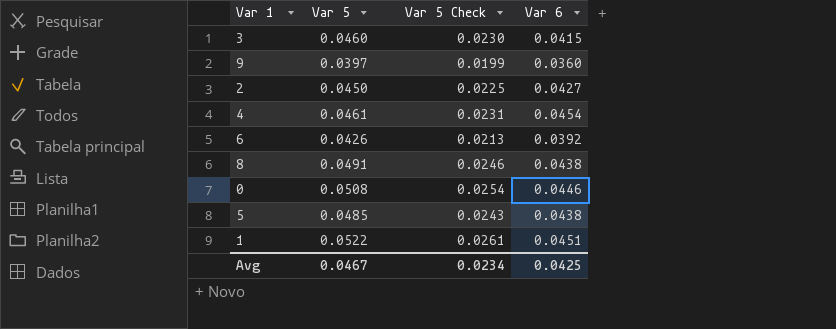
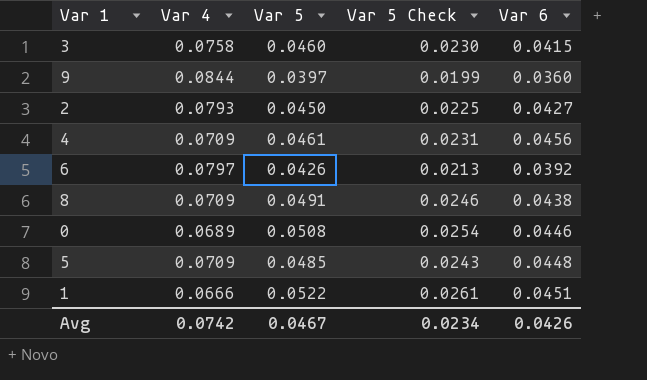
column Var 4 | position: none -> 2
4 | Var 6: 0.0454 -> 0.0456
5 | Var 6: 0.0438 -> 0.0448
Avg | Var 6: 0.0425 -> 0.0426

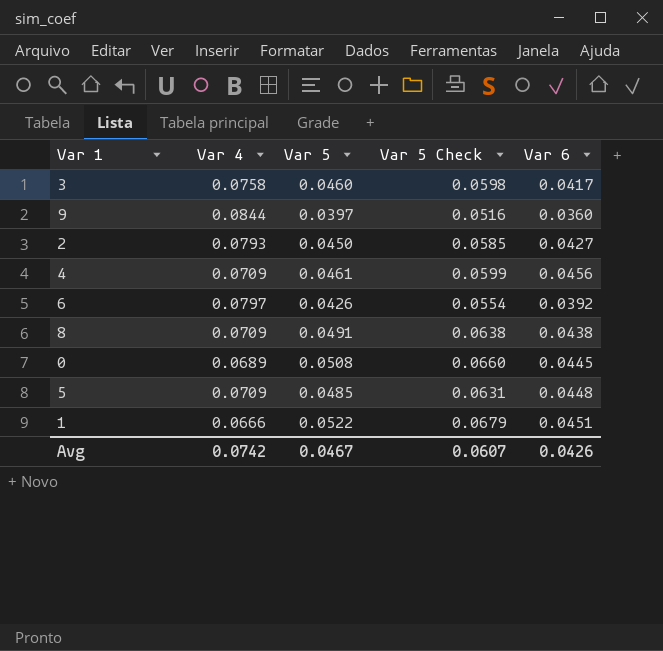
column Var 5 Check | formula: [Var 5] * 0.5 -> [Var 5] * 1.3
3 | Var 6: 0.0415 -> 0.0417
0 | Var 6: 0.0446 -> 0.0445
Avg | Var 5 Check: 0.0234 -> 0.0607

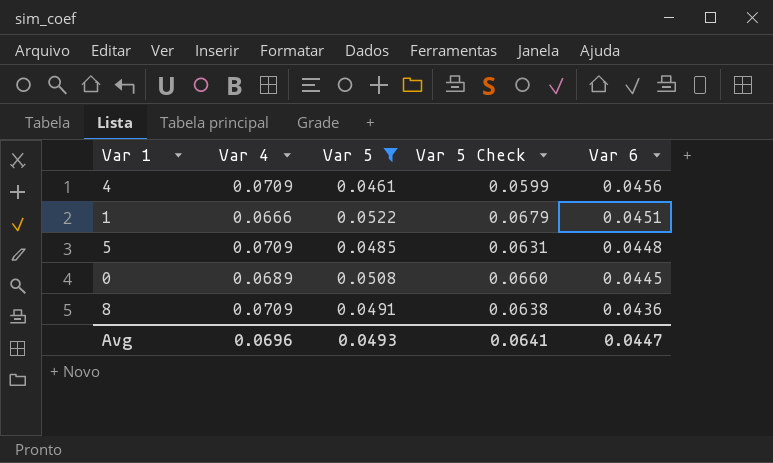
filter: none -> Var 5 >= 0.0461
row order: none -> Var 6 descending
8 | Var 6: 0.0438 -> 0.0436
Avg | Var 4: 0.0742 -> 0.0696
Avg | Var 5: 0.0467 -> 0.0493
Avg | Var 5 Check: 0.0607 -> 0.0641
Avg | Var 6: 0.0426 -> 0.0447

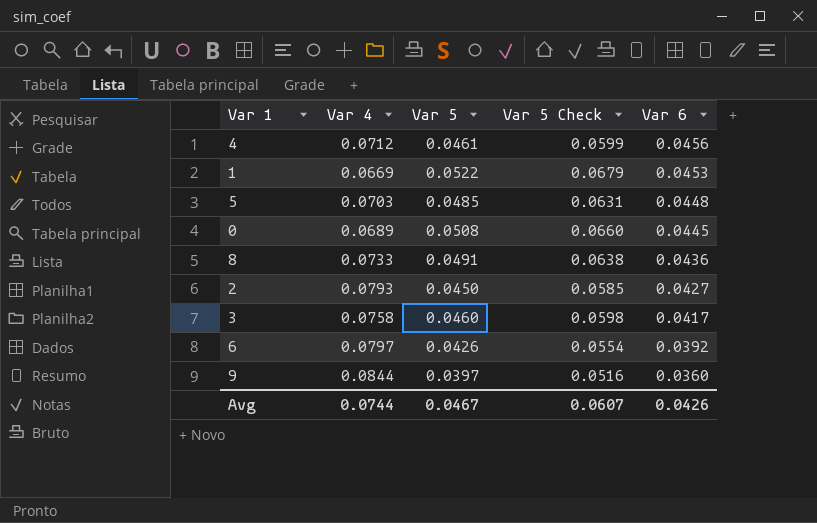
filter: Var 5 >= 0.0461 -> none
4 | Var 4: 0.0709 -> 0.0712
1 | Var 4: 0.0666 -> 0.0669
1 | Var 6: 0.0451 -> 0.0453
5 | Var 4: 0.0709 -> 0.0703
8 | Var 4: 0.0709 -> 0.0733
Avg | Var 4: 0.0696 -> 0.0744
Avg | Var 5: 0.0493 -> 0.0467
Avg | Var 5 Check: 0.0641 -> 0.0607
Avg | Var 6: 0.0447 -> 0.0426

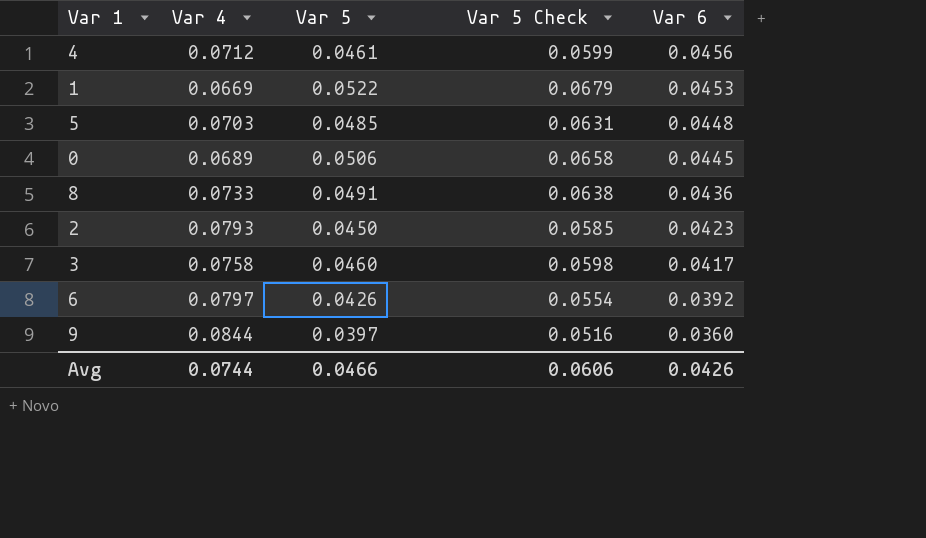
0 | Var 5: 0.0508 -> 0.0506
0 | Var 5 Check: 0.0660 -> 0.0658
2 | Var 6: 0.0427 -> 0.0423
Avg | Var 5: 0.0467 -> 0.0466
Avg | Var 5 Check: 0.0607 -> 0.0606

